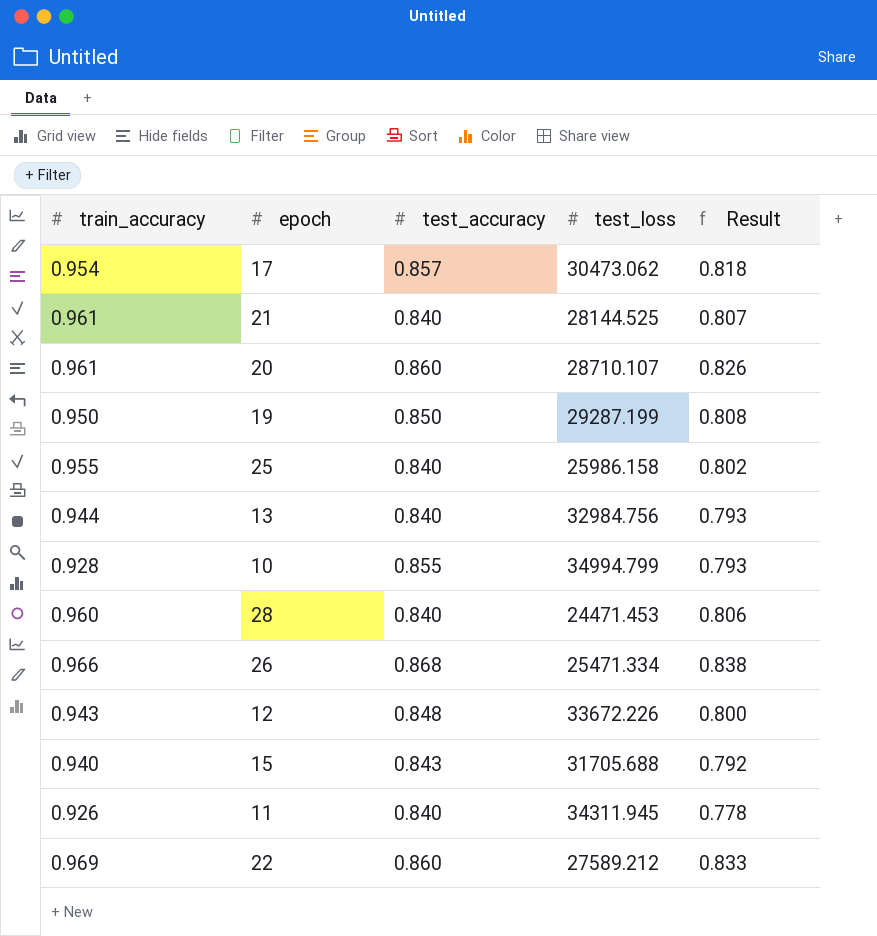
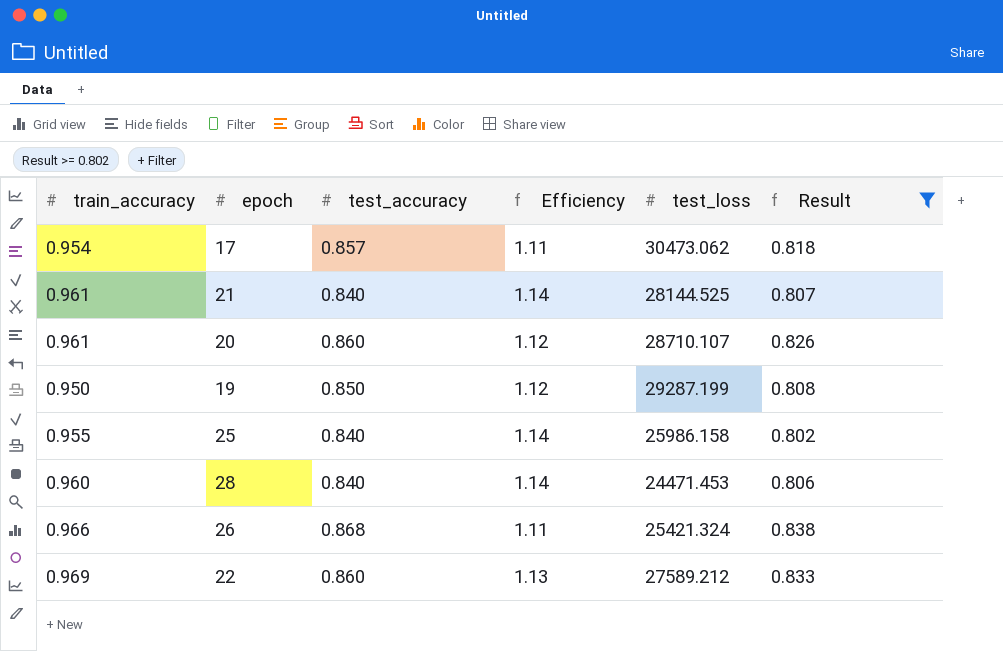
filter: none -> Result >= 0.802
column Efficiency | formula: none -> [train_accuracy] / [test_accuracy]
26 | test_loss: 25471.334 -> 25421.324

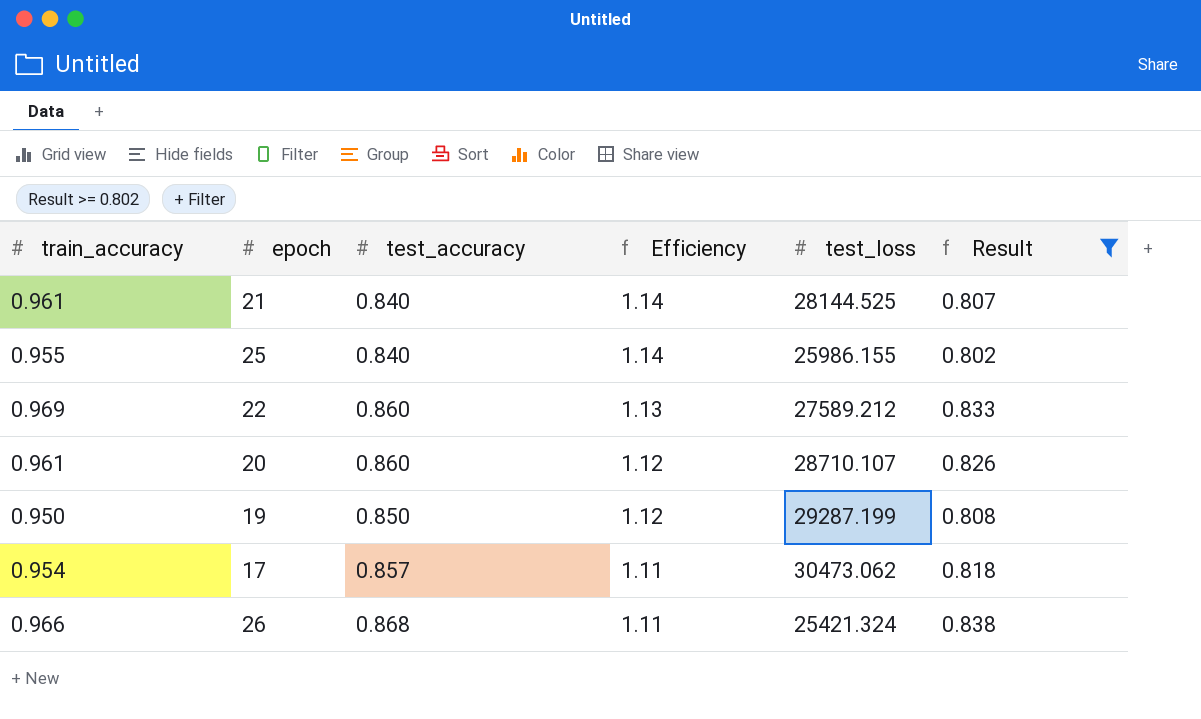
row order: none -> Efficiency descending
row 28: 0.960 | 0.840 | 1.14 | 24471.453 | 0.806 -> none
25 | test_loss: 25986.158 -> 25986.155

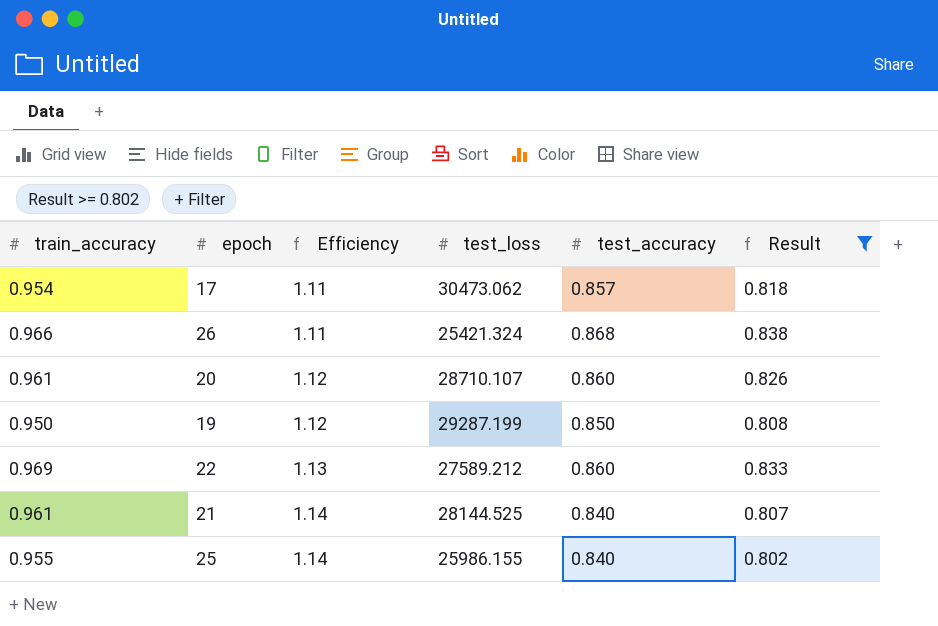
row order: Efficiency descending -> Efficiency ascending
column test_accuracy | position: 3 -> 5

